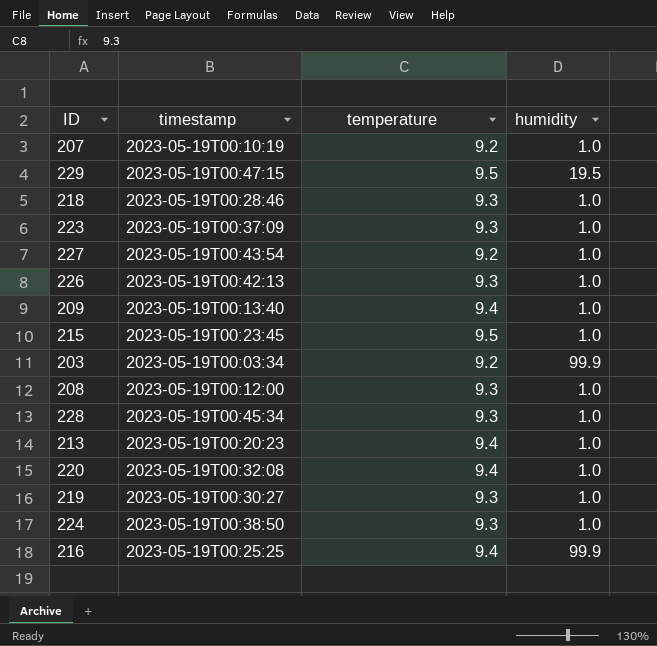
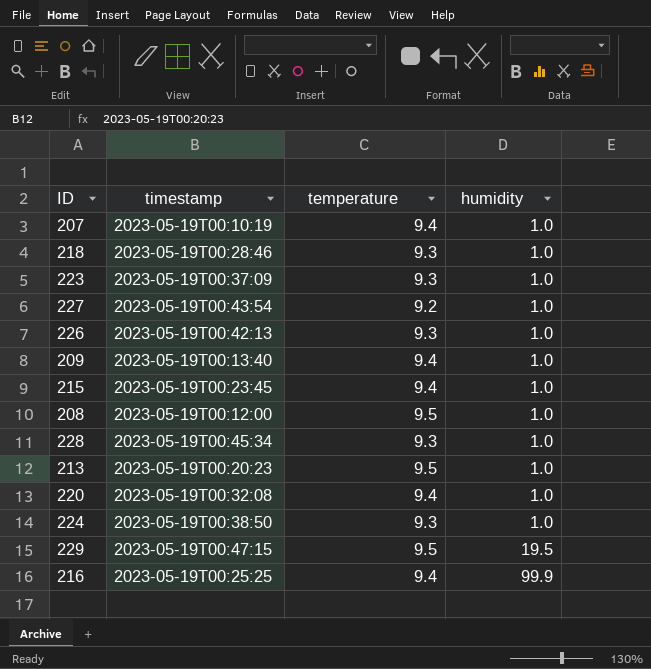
row order: none -> humidity ascending
row 203: 2023-05-19T00:03:34 | 9.2 | 99.9 -> none
row 219: 2023-05-19T00:30:27 | 9.3 | 1.0 -> none
207 | temperature: 9.2 -> 9.4
215 | temperature: 9.5 -> 9.4
208 | temperature: 9.3 -> 9.5
213 | temperature: 9.4 -> 9.5

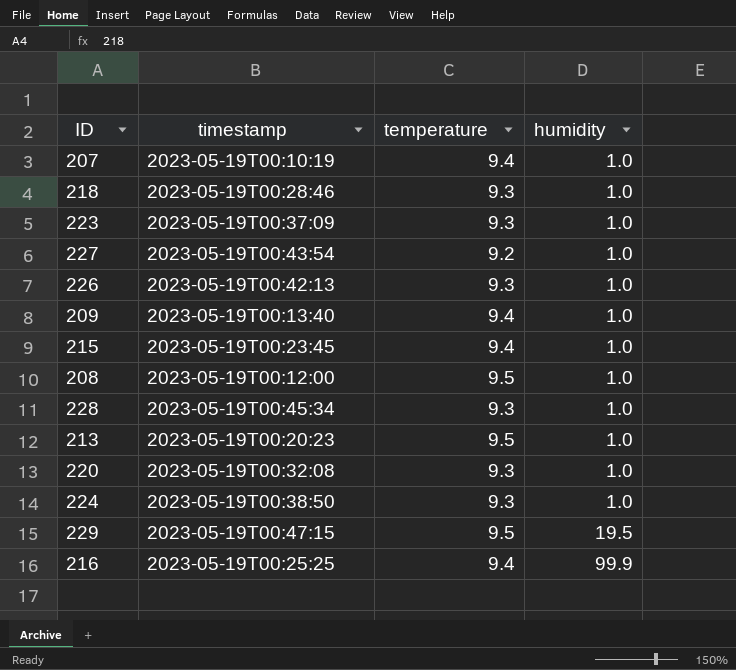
220 | temperature: 9.4 -> 9.3

